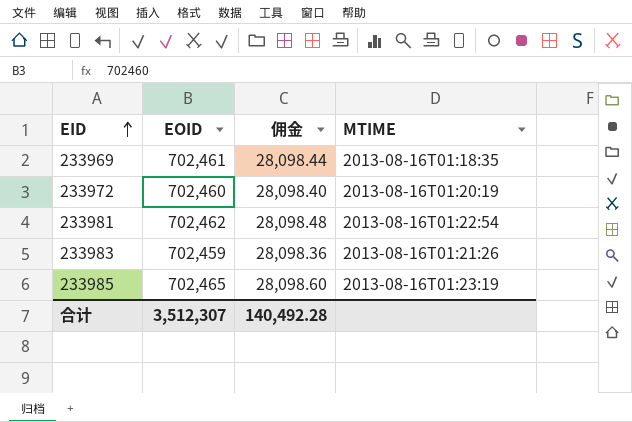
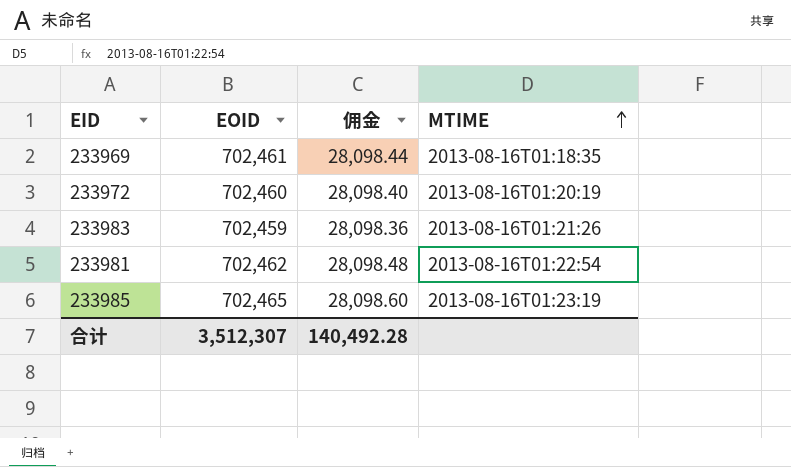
row order: EID ascending -> MTIME ascending

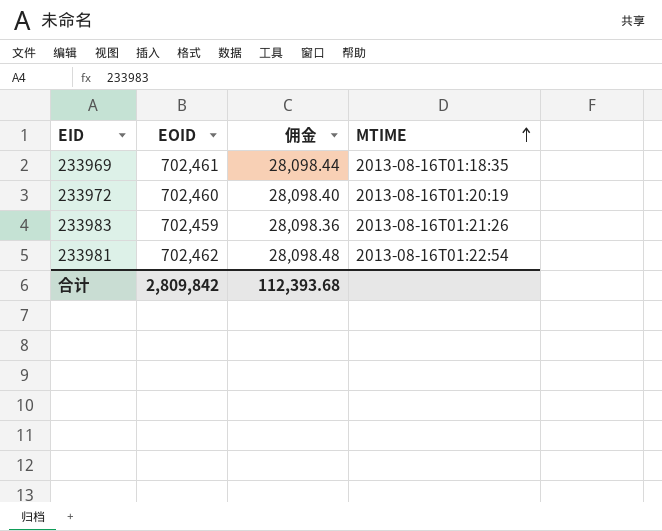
row 233985: 702,465 | 28,098.60 | 2013-08-16T01:23:19 -> none
合计 | EOID: 3,512,307 -> 2,809,842
合计 | 佣金: 140,492.28 -> 112,393.68

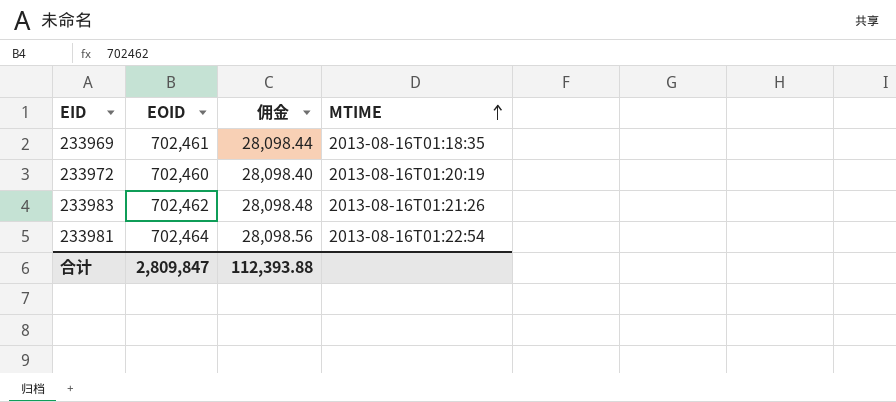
233983 | EOID: 702,459 -> 702,462
233983 | 佣金: 28,098.36 -> 28,098.48
233981 | EOID: 702,462 -> 702,464
233981 | 佣金: 28,098.48 -> 28,098.56
合计 | EOID: 2,809,842 -> 2,809,847
合计 | 佣金: 112,393.68 -> 112,393.88

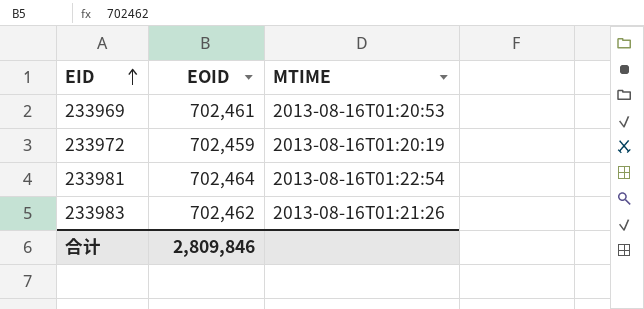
row order: MTIME ascending -> EID ascending
column 佣金 | formula: [EOID] * 0.04 -> none
233969 | MTIME: 2013-08-16T01:18:35 -> 2013-08-16T01:20:53
233972 | EOID: 702,460 -> 702,459
合计 | EOID: 2,809,847 -> 2,809,846

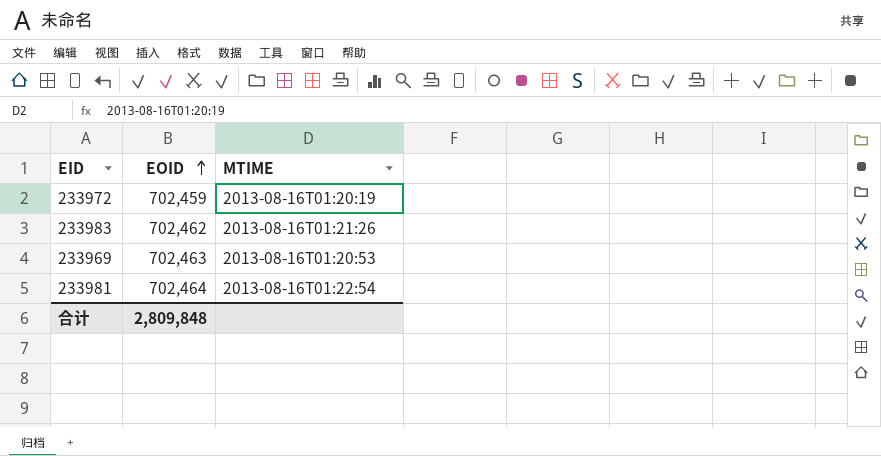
row order: EID ascending -> EOID ascending
233969 | EOID: 702,461 -> 702,463
合计 | EOID: 2,809,846 -> 2,809,848

